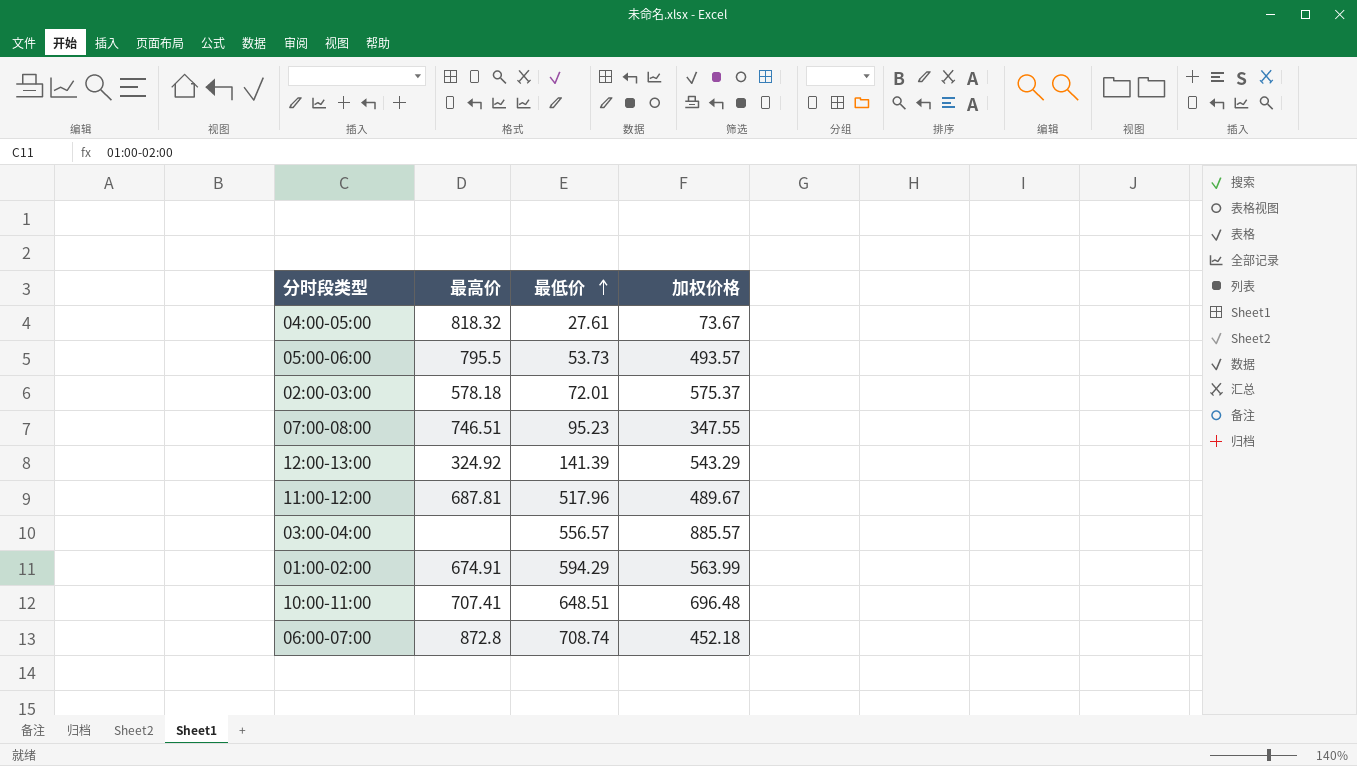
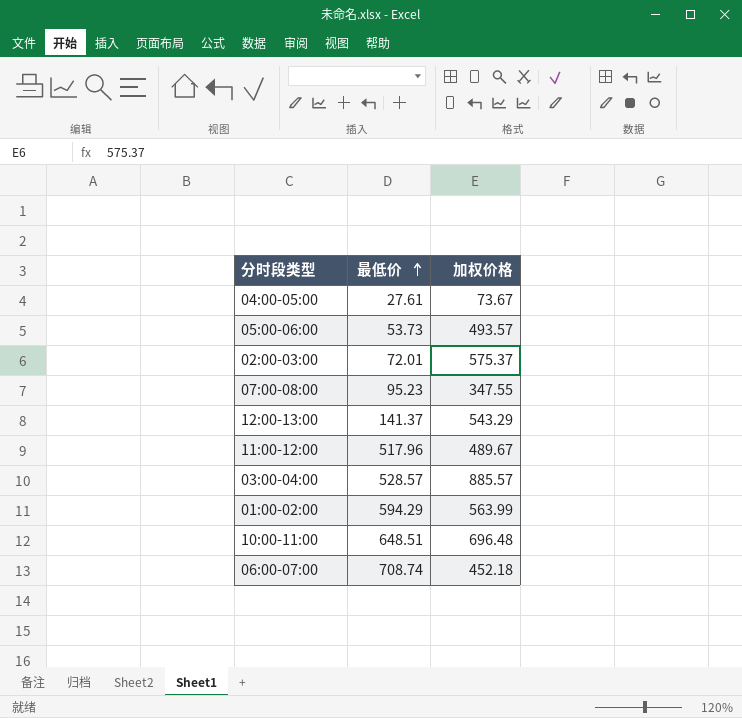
column 最高价 | position: 2 -> none
12:00-13:00 | 最低价: 141.39 -> 141.37
03:00-04:00 | 最低价: 556.57 -> 528.57

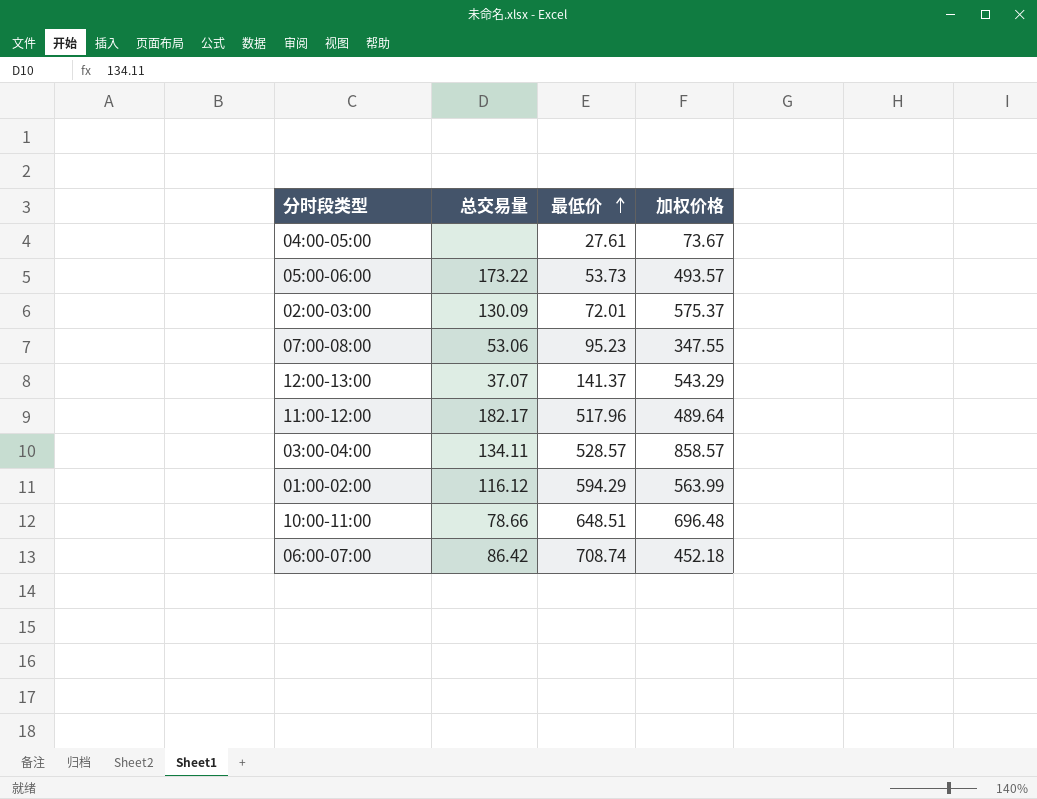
column 总交易量 | position: none -> 2
11:00-12:00 | 加权价格: 489.67 -> 489.64
03:00-04:00 | 加权价格: 885.57 -> 858.57

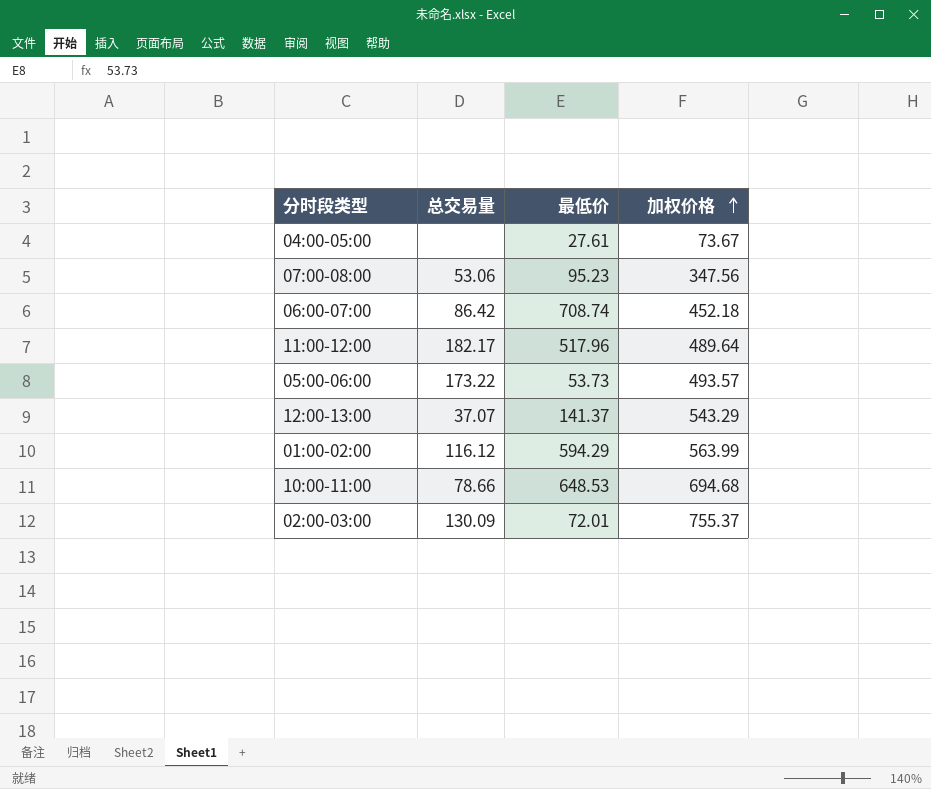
row order: 最低价 ascending -> 加权价格 ascending
row 03:00-04:00: 134.11 | 528.57 | 858.57 -> none
07:00-08:00 | 加权价格: 347.55 -> 347.56
10:00-11:00 | 最低价: 648.51 -> 648.53
10:00-11:00 | 加权价格: 696.48 -> 694.68
02:00-03:00 | 加权价格: 575.37 -> 755.37

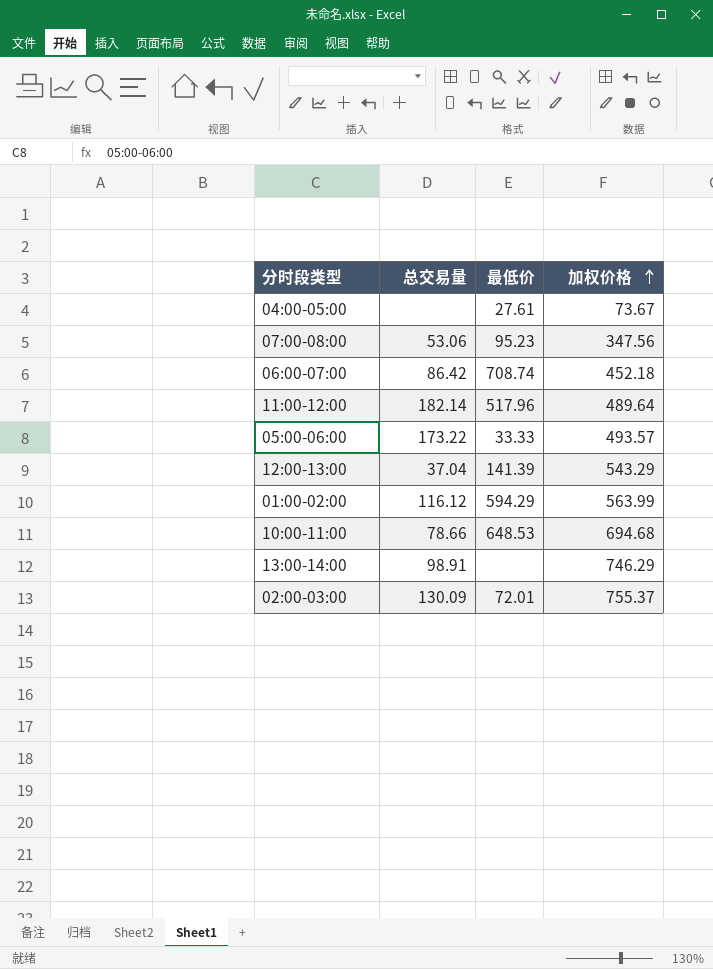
11:00-12:00 | 总交易量: 182.17 -> 182.14
05:00-06:00 | 最低价: 53.73 -> 33.33
12:00-13:00 | 总交易量: 37.07 -> 37.04
12:00-13:00 | 最低价: 141.37 -> 141.39
row 13:00-14:00: none -> 98.91 | none | 746.29

